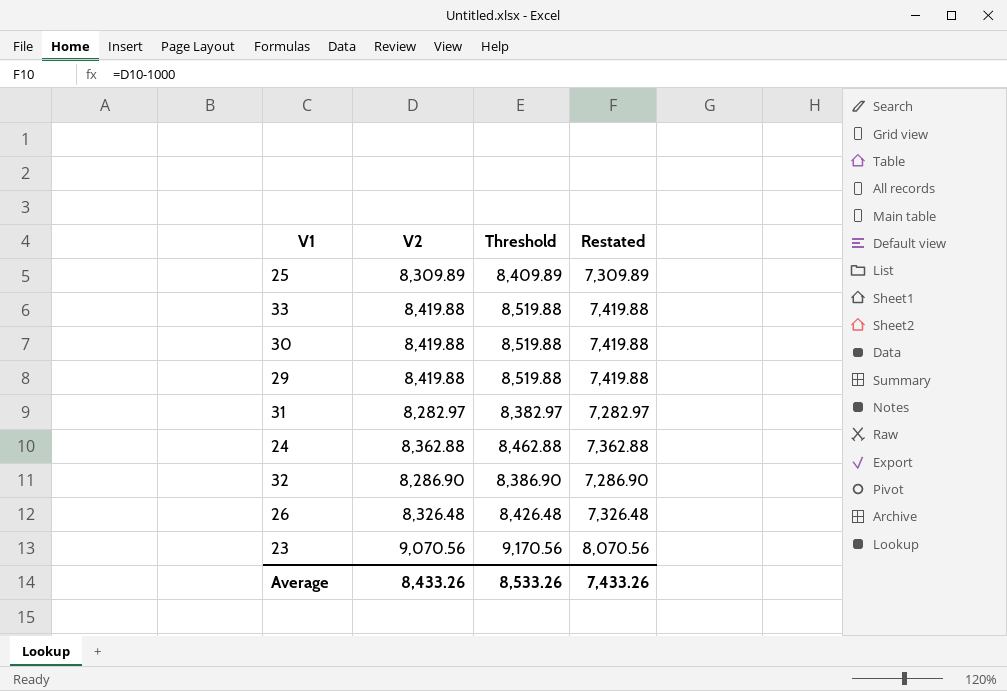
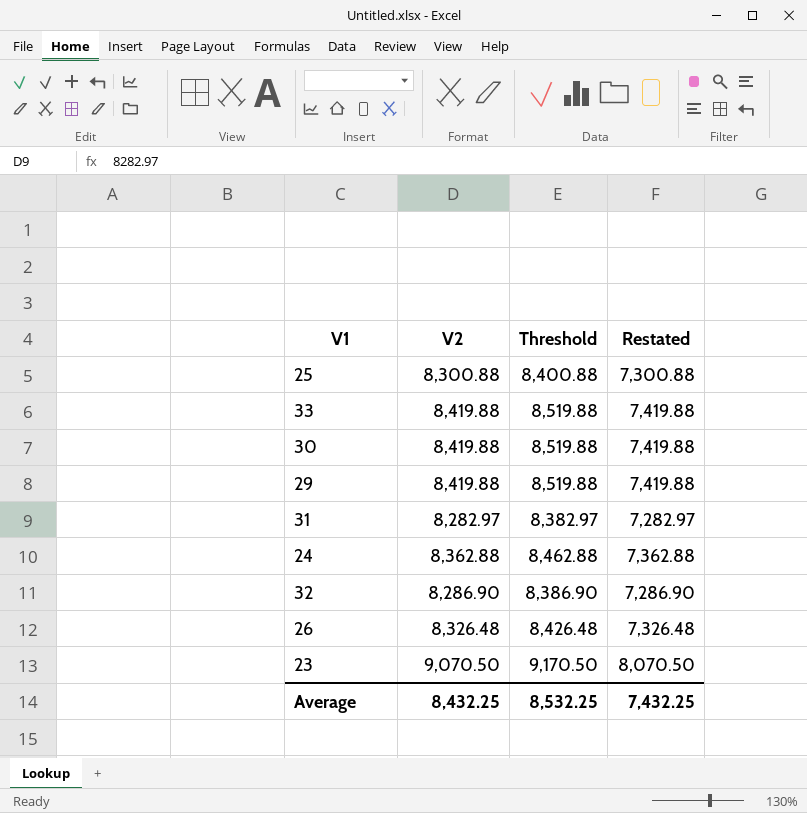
25 | V2: 8,309.89 -> 8,300.88
25 | Threshold: 8,409.89 -> 8,400.88
25 | Restated: 7,309.89 -> 7,300.88
23 | V2: 9,070.56 -> 9,070.50
23 | Threshold: 9,170.56 -> 9,170.50
23 | Restated: 8,070.56 -> 8,070.50
Average | V2: 8,433.26 -> 8,432.25
Average | Threshold: 8,533.26 -> 8,532.25
Average | Restated: 7,433.26 -> 7,432.25

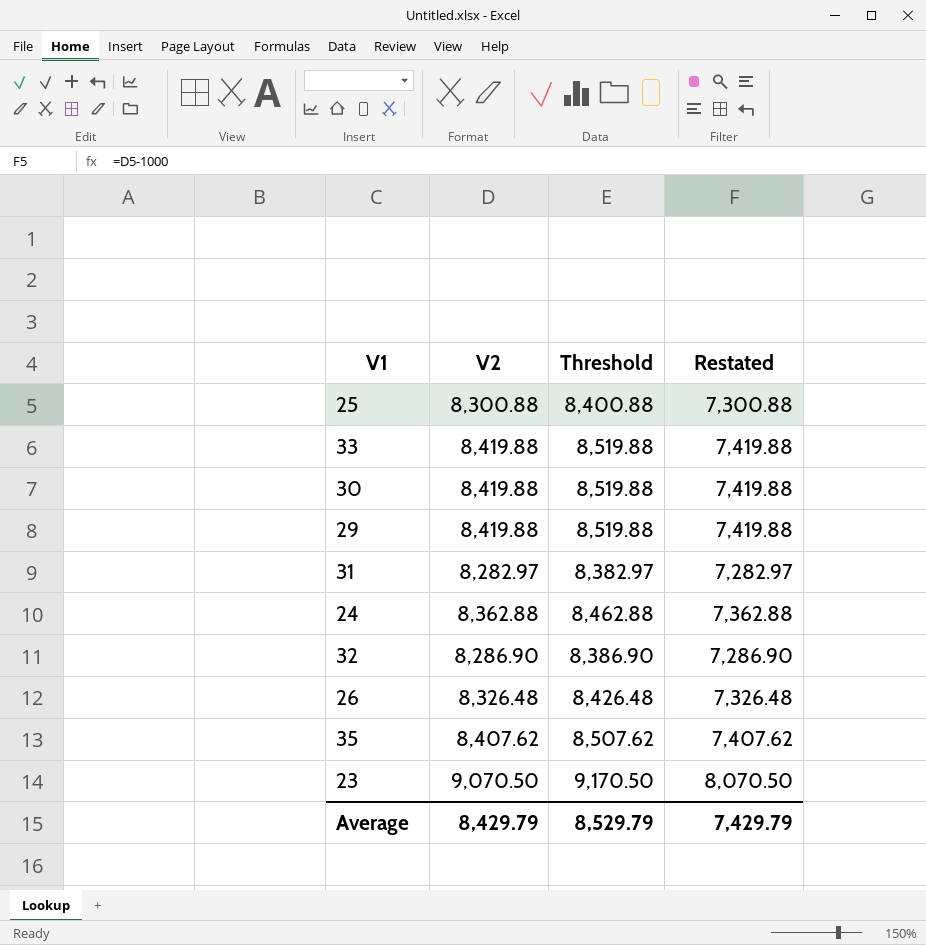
row 35: none -> 8,407.62 | 8,507.62 | 7,407.62
Average | V2: 8,432.25 -> 8,429.79
Average | Threshold: 8,532.25 -> 8,529.79
Average | Restated: 7,432.25 -> 7,429.79

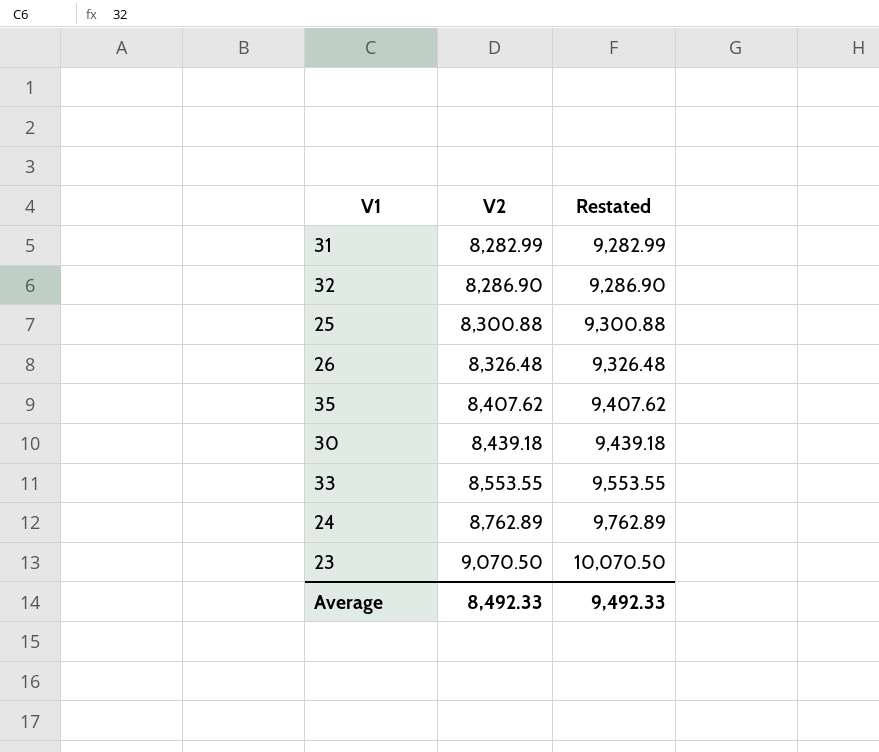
row order: none -> V2 ascending
column Threshold | formula: [V2] + 100 -> none
column Restated | formula: [V2] - 1000 -> [V2] + 1000
row 29: 8,419.88 | 8,519.88 | 7,419.88 -> none
31 | V2: 8,282.97 -> 8,282.99
30 | V2: 8,419.88 -> 8,439.18
33 | V2: 8,419.88 -> 8,553.55
24 | V2: 8,362.88 -> 8,762.89
Average | V2: 8,429.79 -> 8,492.33
Average | Restated: 7,429.79 -> 9,492.33

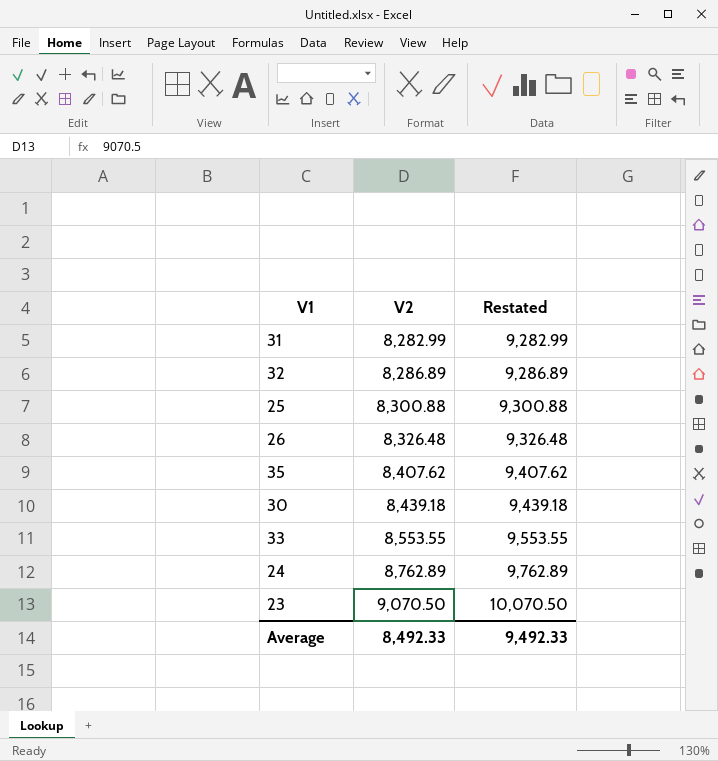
32 | V2: 8,286.90 -> 8,286.89
32 | Restated: 9,286.90 -> 9,286.89

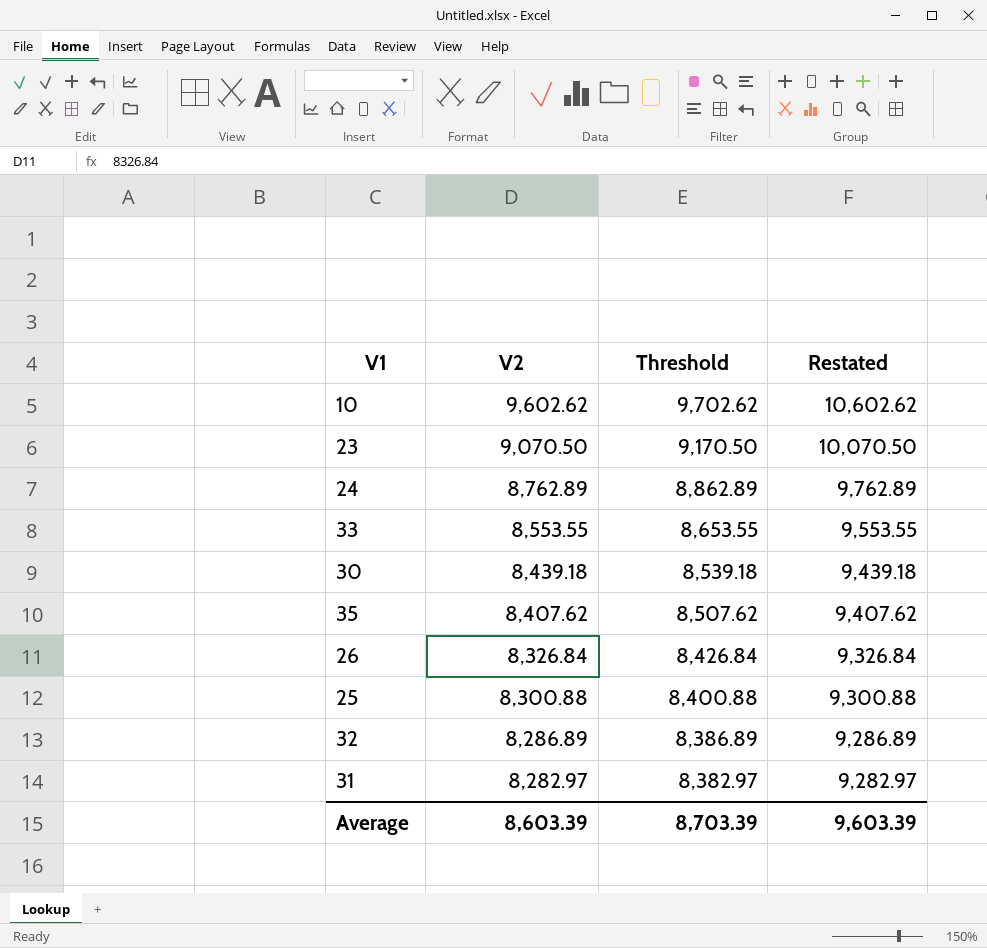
row order: V2 ascending -> V2 descending
column Threshold | formula: none -> [V2] + 100
row 10: none -> 9,602.62 | 9,702.62 | 10,602.62
26 | V2: 8,326.48 -> 8,326.84
26 | Restated: 9,326.48 -> 9,326.84
31 | V2: 8,282.99 -> 8,282.97
31 | Restated: 9,282.99 -> 9,282.97
Average | V2: 8,492.33 -> 8,603.39
Average | Restated: 9,492.33 -> 9,603.39

